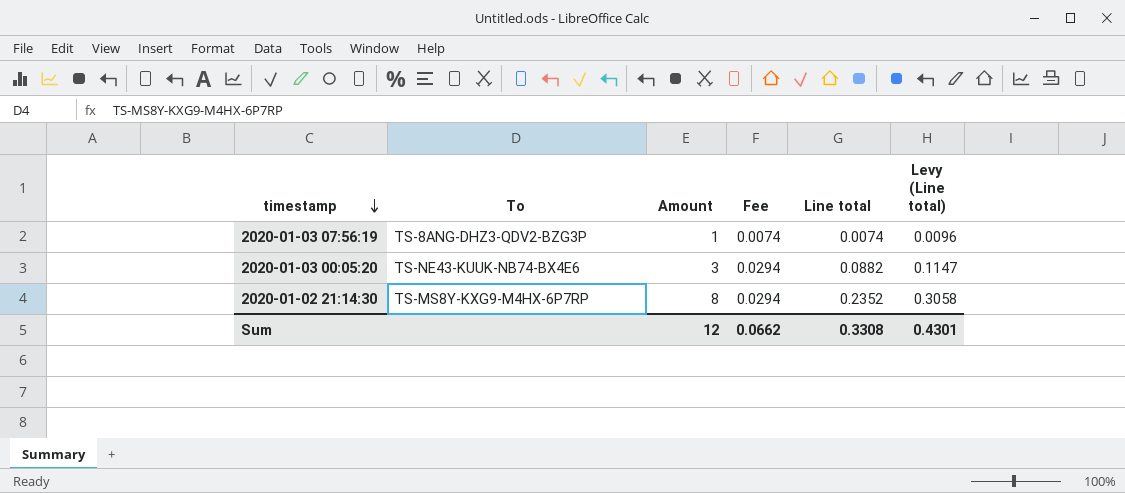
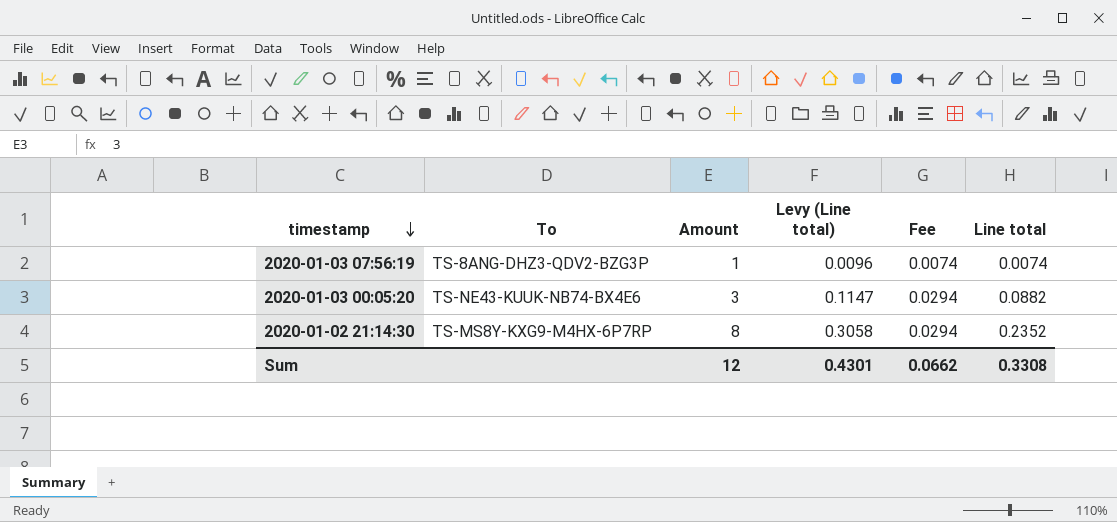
column Levy (Line total) | position: 6 -> 4

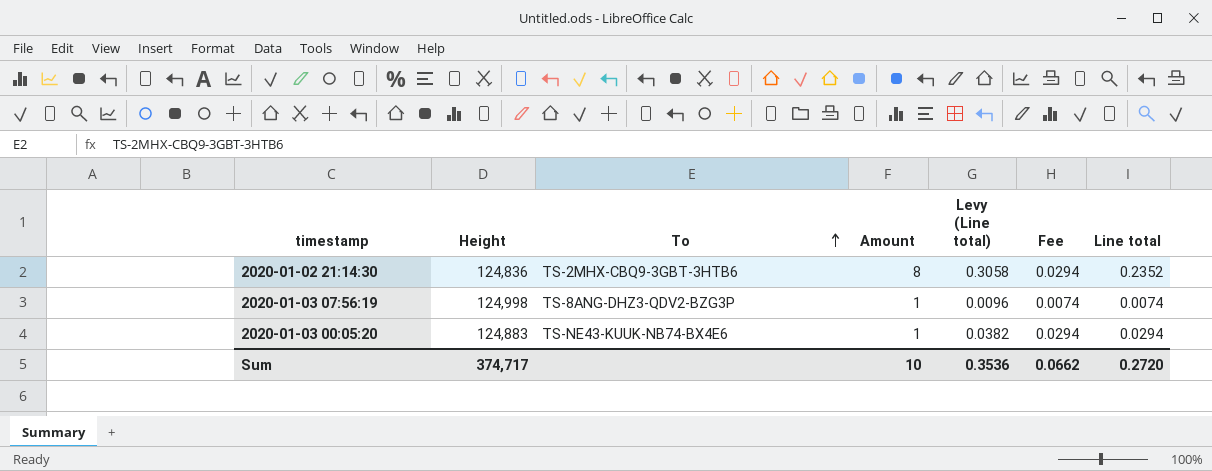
row order: timestamp descending -> To ascending
column Height | position: none -> 2
2020-01-02 21:14:30 | To: TS-MS8Y-KXG9-M4HX-6P7RP -> TS-2MHX-CBQ9-3GBT-3HTB6
2020-01-03 00:05:20 | Amount: 3 -> 1
2020-01-03 00:05:20 | Levy (Line total): 0.1147 -> 0.0382
2020-01-03 00:05:20 | Line total: 0.0882 -> 0.0294
Sum | Amount: 12 -> 10
Sum | Levy (Line total): 0.4301 -> 0.3536
Sum | Line total: 0.3308 -> 0.2720

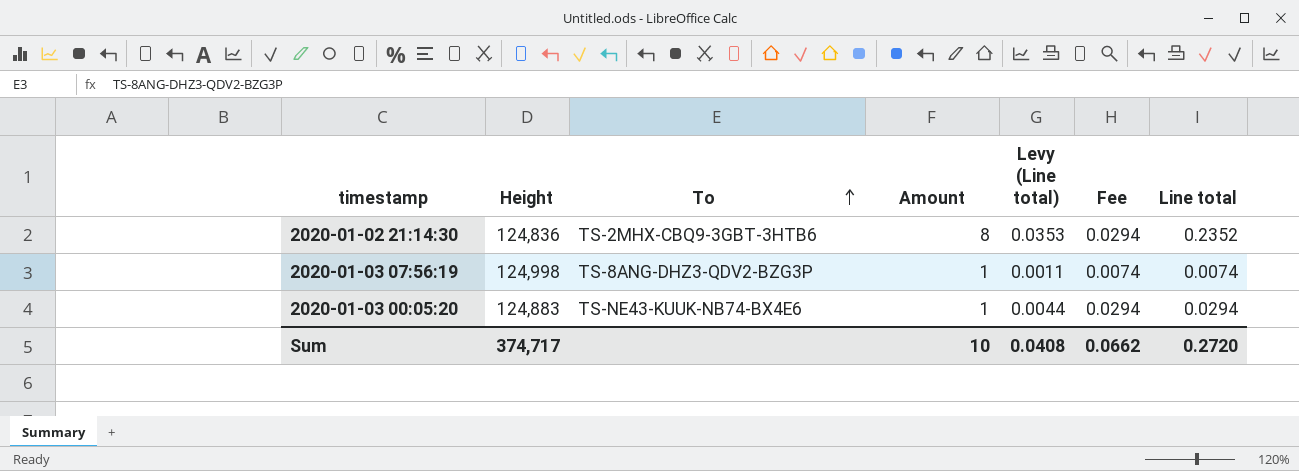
column Levy (Line total) | formula: [Line total] * 1.3 -> [Line total] * 0.15
Sum | Levy (Line total): 0.3536 -> 0.0408

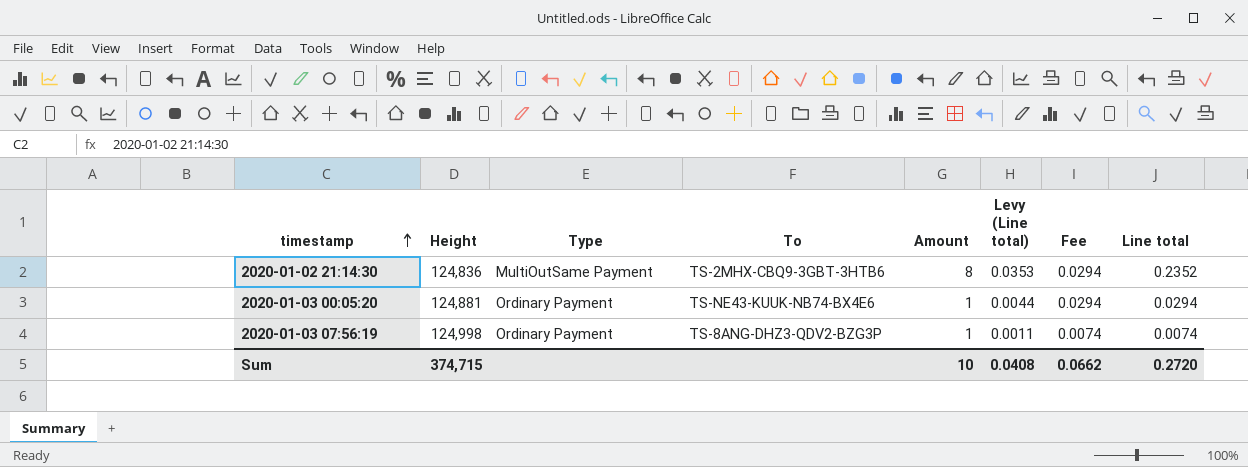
row order: To ascending -> timestamp ascending
column Type | position: none -> 3
2020-01-03 00:05:20 | Height: 124,883 -> 124,881
Sum | Height: 374,717 -> 374,715

